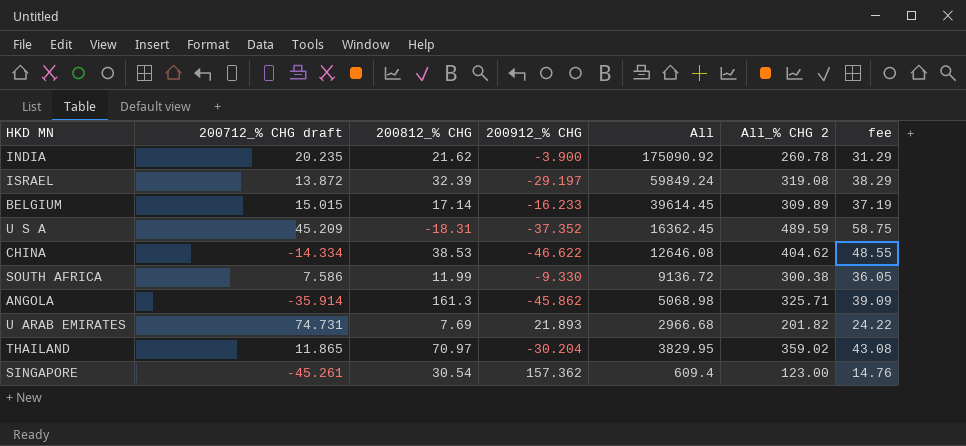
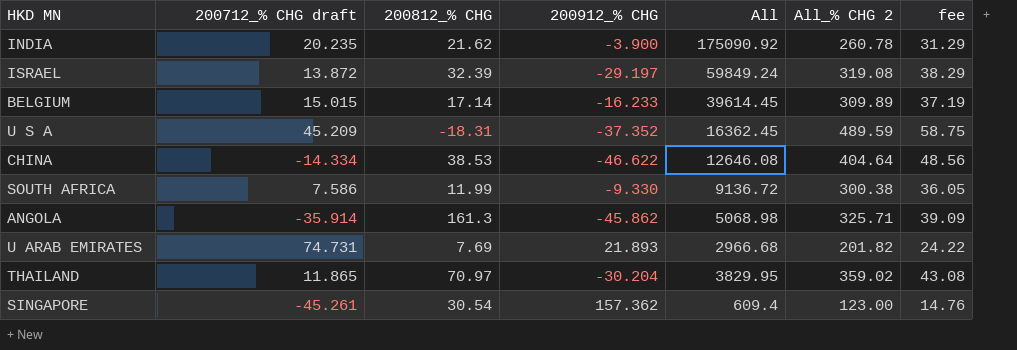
CHINA | All_% CHG 2: 404.62 -> 404.64
CHINA | fee: 48.55 -> 48.56

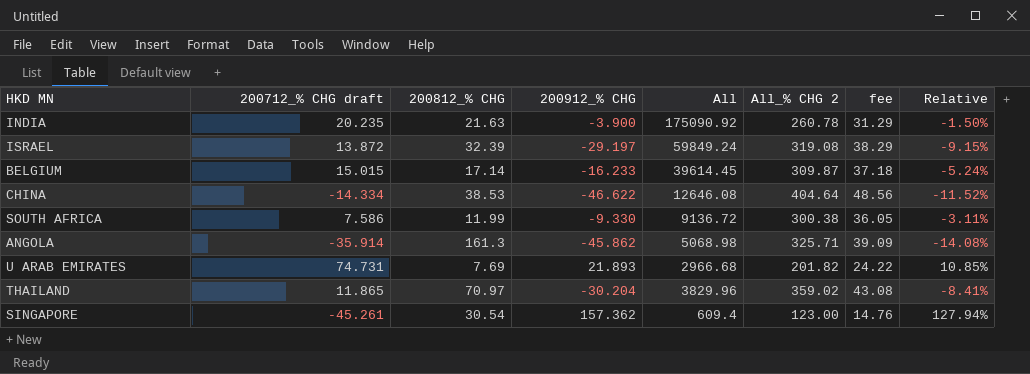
column Relative | formula: none -> [200912_% CHG] / [All_% CHG 2]
row U S A: 45.209 | -18.31 | -37.352 | 16362.45 | 489.59 | 58.75 -> none
INDIA | 200812_% CHG: 21.62 -> 21.63
BELGIUM | All_% CHG 2: 309.89 -> 309.87
BELGIUM | fee: 37.19 -> 37.18
THAILAND | All: 3829.95 -> 3829.96

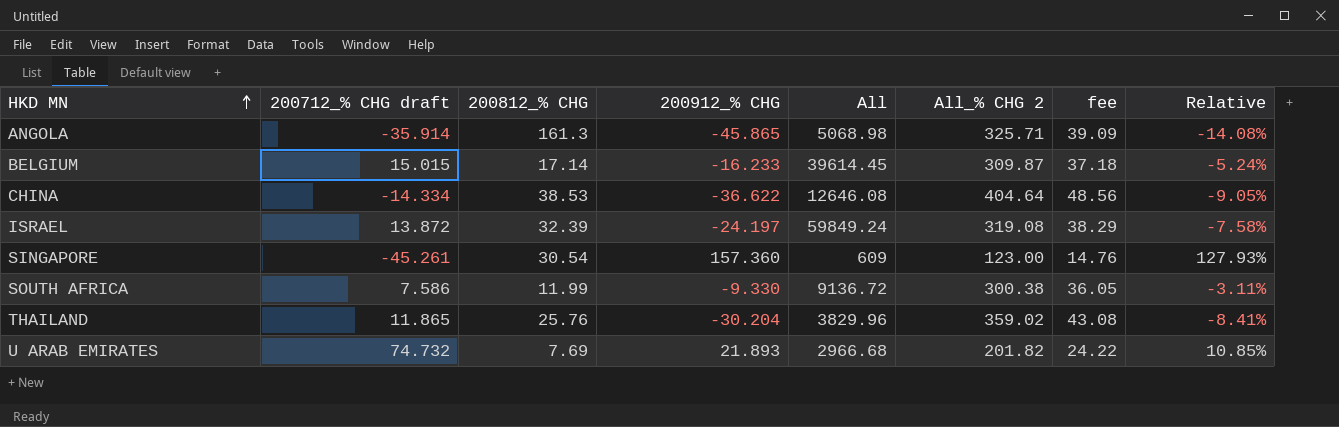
row order: none -> HKD MN ascending
row INDIA: 20.235 | 21.63 | -3.900 | 175090.92 | 260.78 | 31.29 | -1.50% -> none
ANGOLA | 200912_% CHG: -45.862 -> -45.865
CHINA | 200912_% CHG: -46.622 -> -36.622
CHINA | Relative: -11.52% -> -9.05%
ISRAEL | 200912_% CHG: -29.197 -> -24.197
ISRAEL | Relative: -9.15% -> -7.58%
SINGAPORE | 200912_% CHG: 157.362 -> 157.360
SINGAPORE | All: 609.4 -> 609
SINGAPORE | Relative: 127.94% -> 127.93%
THAILAND | 200812_% CHG: 70.97 -> 25.76
U ARAB EMIRATES | 200712_% CHG draft: 74.731 -> 74.732

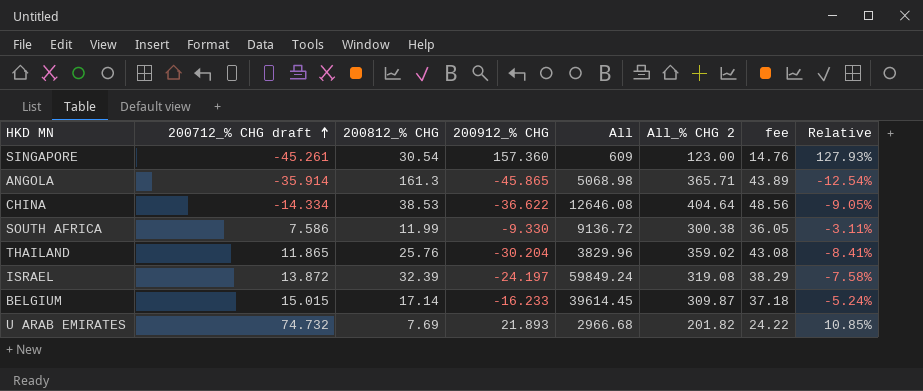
row order: HKD MN ascending -> 200712_% CHG draft ascending
ANGOLA | All_% CHG 2: 325.71 -> 365.71
ANGOLA | fee: 39.09 -> 43.89
ANGOLA | Relative: -14.08% -> -12.54%

